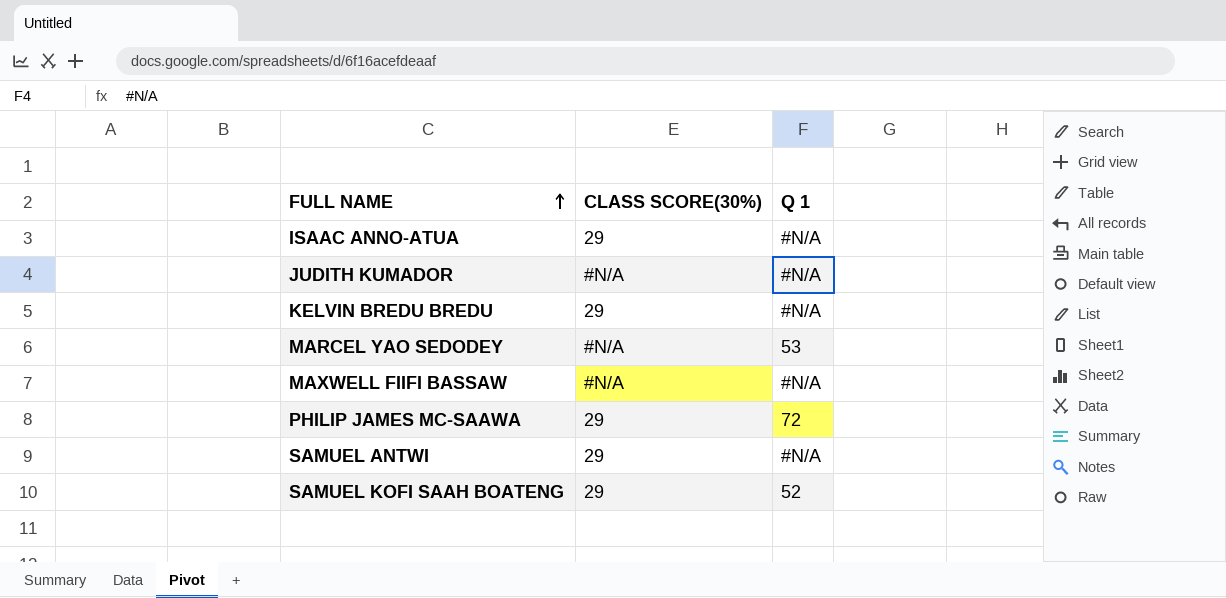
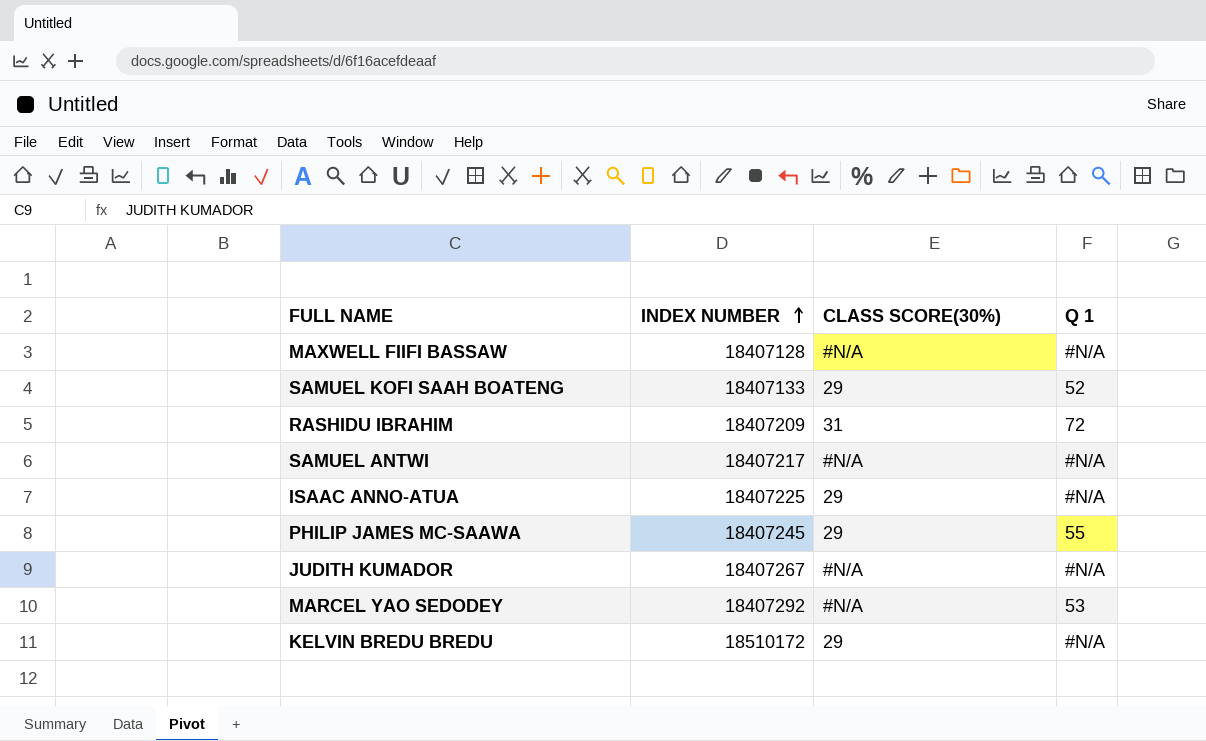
row order: FULL NAME ascending -> INDEX NUMBER ascending
column INDEX NUMBER | position: none -> 2
row RASHIDU IBRAHIM: none -> 18407209 | 31 | 72
SAMUEL ANTWI | CLASS SCORE(30%): 29 -> #N/A
PHILIP JAMES MC-SAAWA | Q 1: 72 -> 55

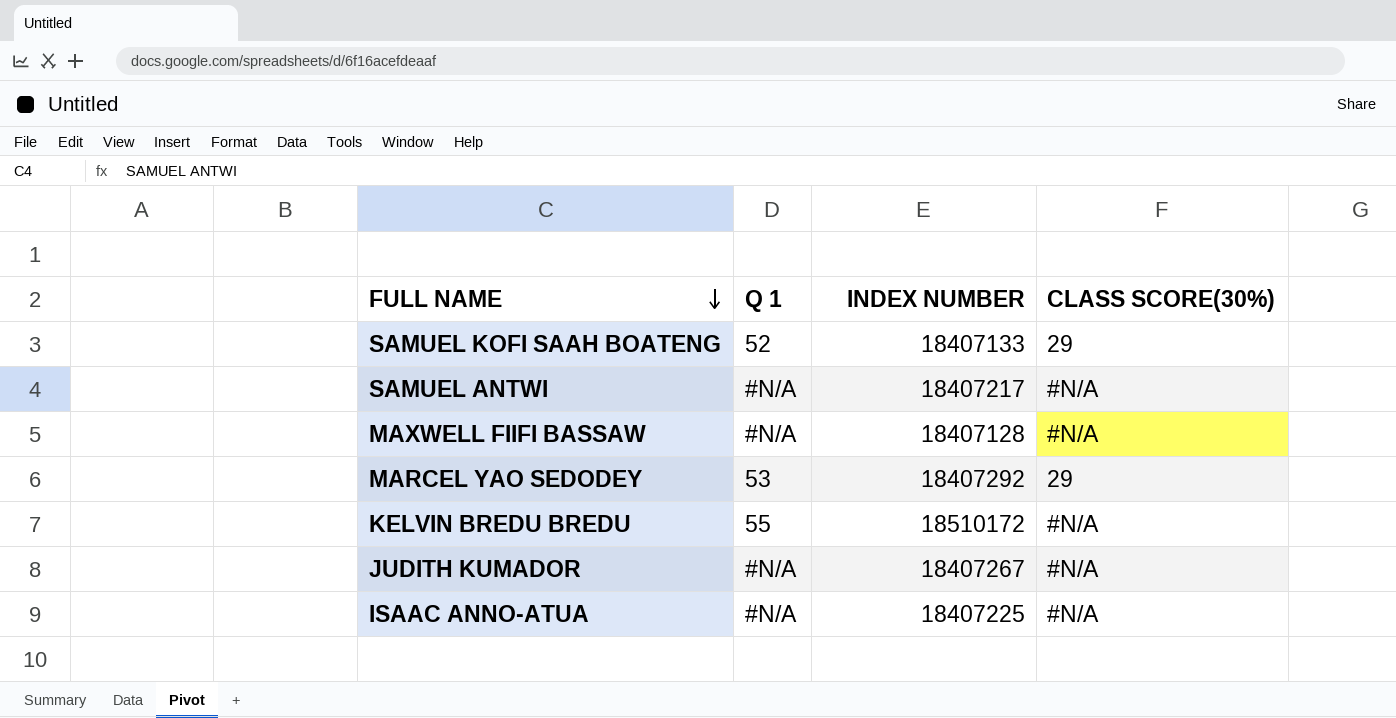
row order: INDEX NUMBER ascending -> FULL NAME descending
column Q 1 | position: 4 -> 2
row RASHIDU IBRAHIM: 18407209 | 31 | 72 -> none
row PHILIP JAMES MC-SAAWA: 18407245 | 29 | 55 -> none
MARCEL YAO SEDODEY | CLASS SCORE(30%): #N/A -> 29
KELVIN BREDU BREDU | Q 1: #N/A -> 55
KELVIN BREDU BREDU | CLASS SCORE(30%): 29 -> #N/A
ISAAC ANNO-ATUA | CLASS SCORE(30%): 29 -> #N/A

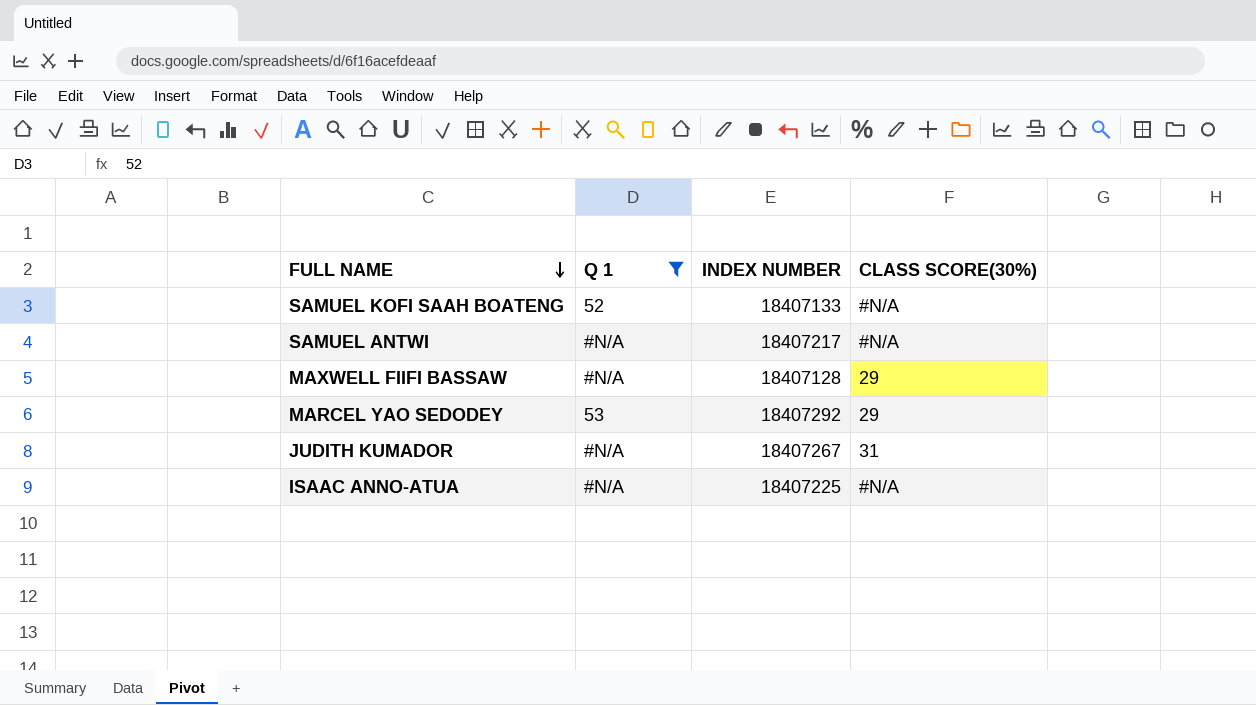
filter: none -> Q 1 != 55
SAMUEL KOFI SAAH BOATENG | CLASS SCORE(30%): 29 -> #N/A
MAXWELL FIIFI BASSAW | CLASS SCORE(30%): #N/A -> 29
JUDITH KUMADOR | CLASS SCORE(30%): #N/A -> 31

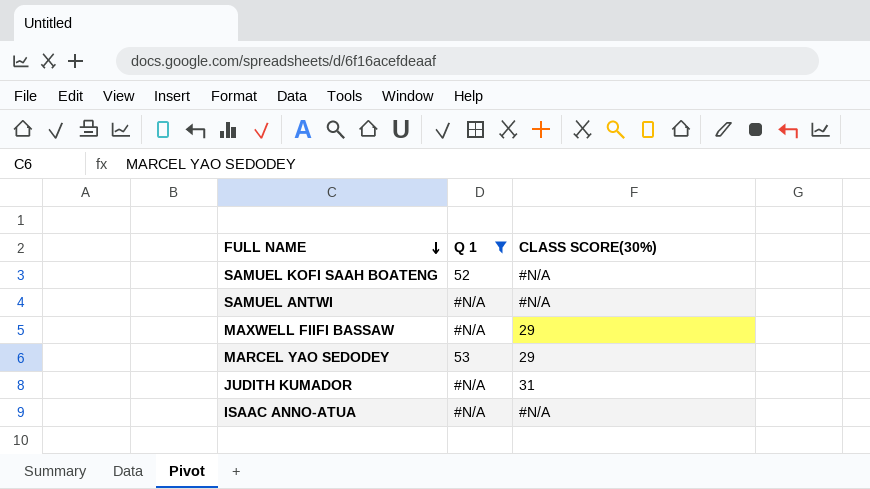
column INDEX NUMBER | position: 3 -> none

